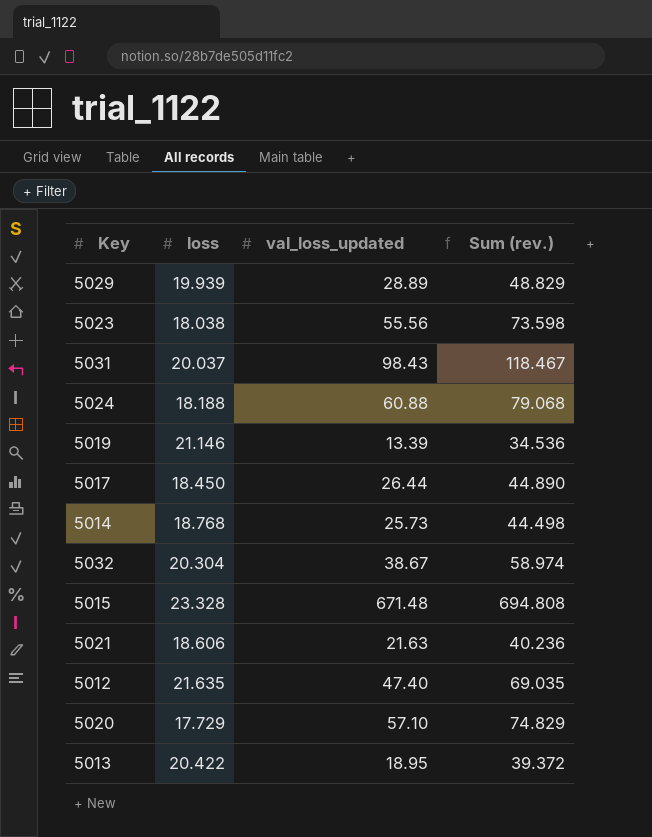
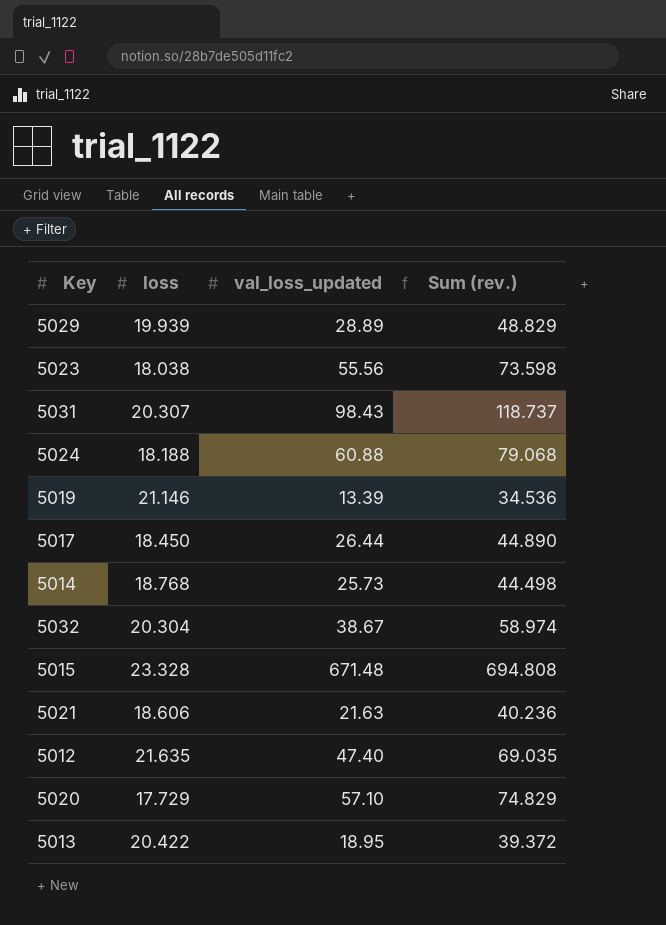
5031 | loss: 20.037 -> 20.307
5031 | Sum (rev.): 118.467 -> 118.737

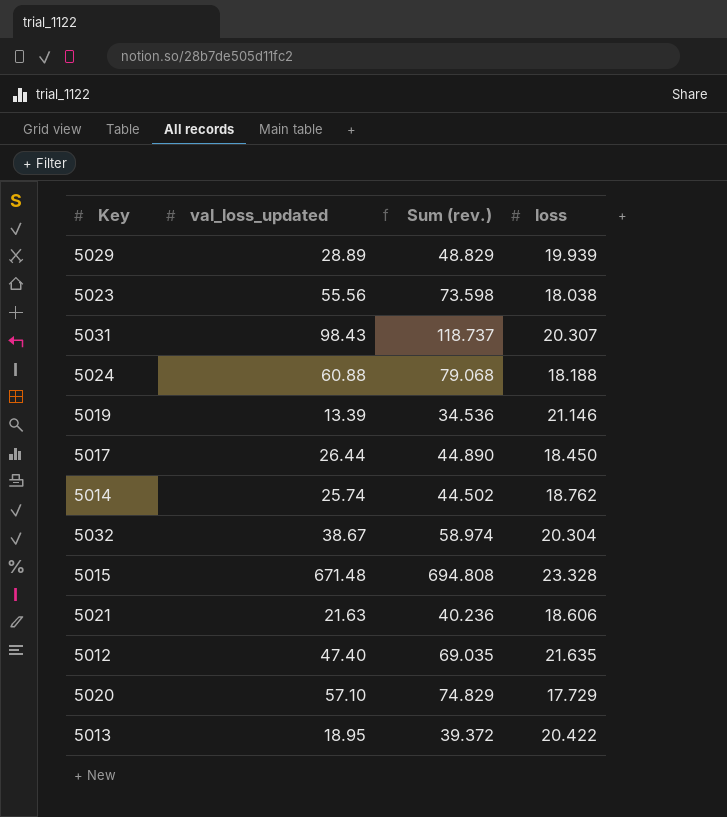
column loss | position: 2 -> 4
5014 | val_loss_updated: 25.73 -> 25.74
5014 | Sum (rev.): 44.498 -> 44.502
5014 | loss: 18.768 -> 18.762

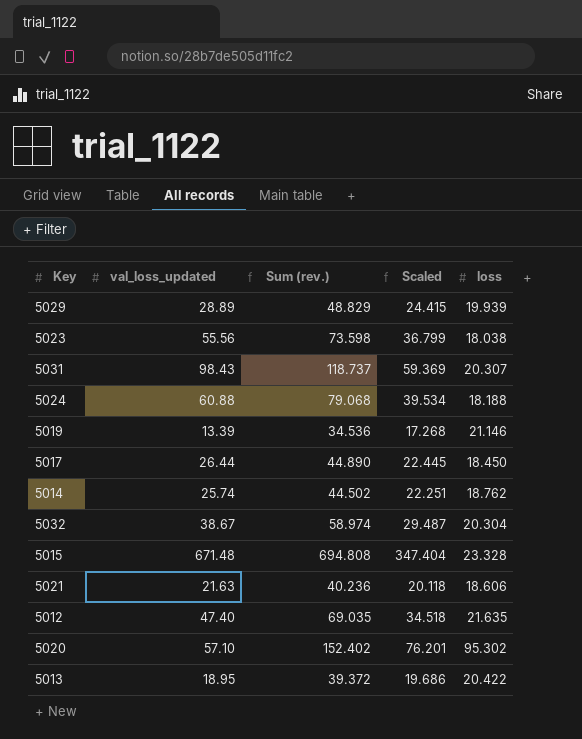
column Scaled | formula: none -> [Sum (rev.)] * 0.5
5020 | Sum (rev.): 74.829 -> 152.402
5020 | loss: 17.729 -> 95.302

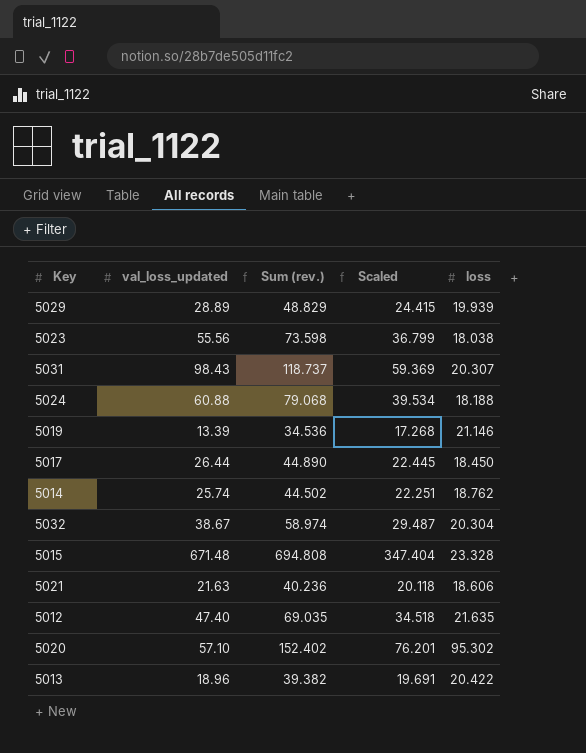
5013 | val_loss_updated: 18.95 -> 18.96
5013 | Sum (rev.): 39.372 -> 39.382
5013 | Scaled: 19.686 -> 19.691

